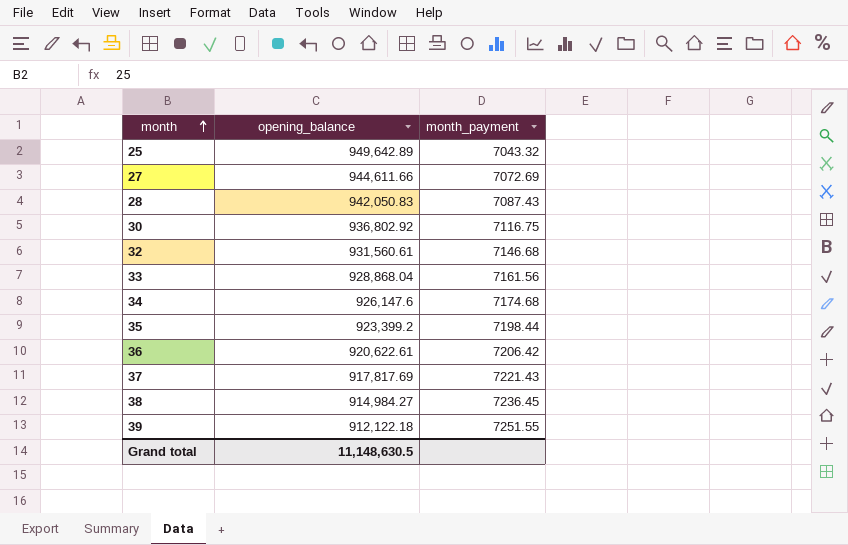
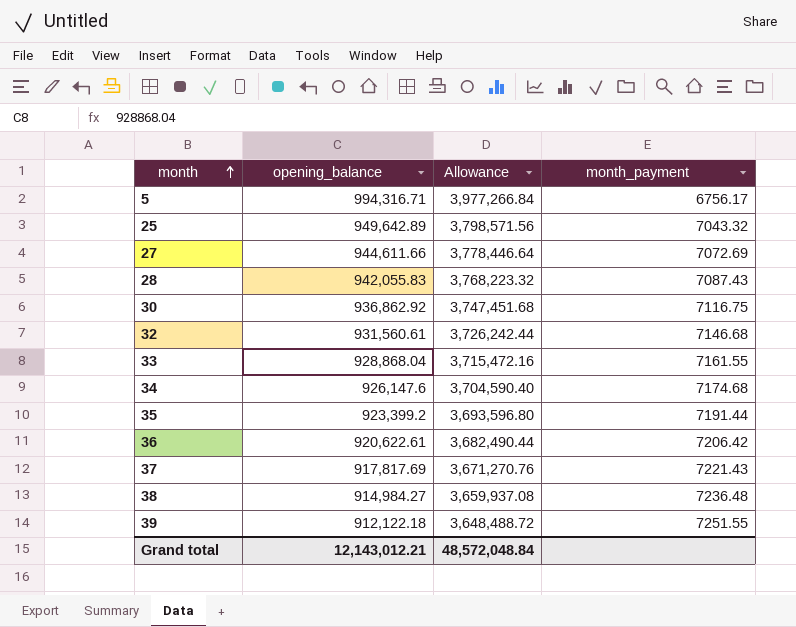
column Allowance | formula: none -> [opening_balance] * 4
row 5: none -> 994,316.71 | 3,977,266.84 | 6756.17
28 | opening_balance: 942,050.83 -> 942,055.83
30 | opening_balance: 936,802.92 -> 936,862.92
33 | month_payment: 7161.56 -> 7161.55
35 | month_payment: 7198.44 -> 7191.44
38 | month_payment: 7236.45 -> 7236.48
Grand total | opening_balance: 11,148,630.5 -> 12,143,012.21

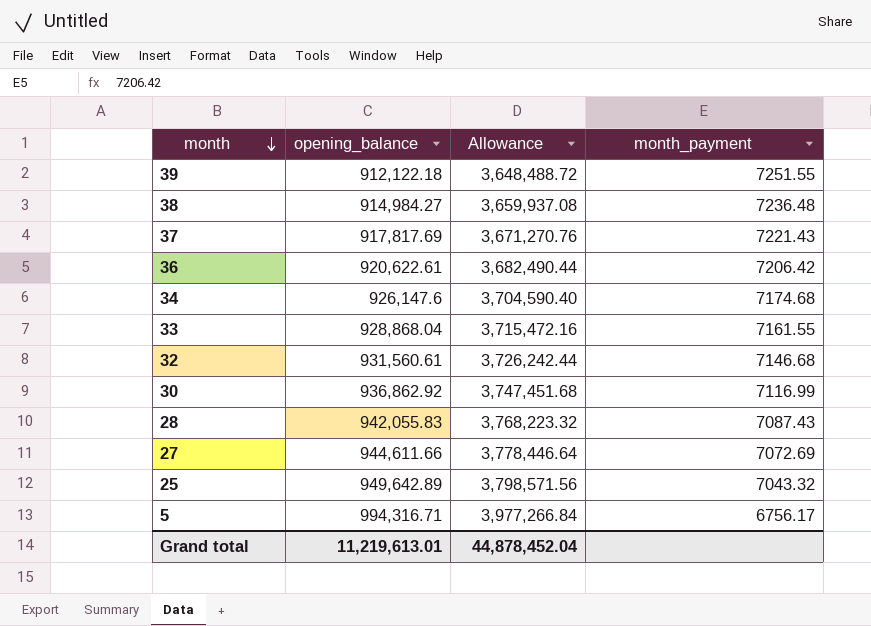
row order: month ascending -> month descending
row 35: 923,399.2 | 3,693,596.80 | 7191.44 -> none
30 | month_payment: 7116.75 -> 7116.99
Grand total | opening_balance: 12,143,012.21 -> 11,219,613.01
Grand total | Allowance: 48,572,048.84 -> 44,878,452.04

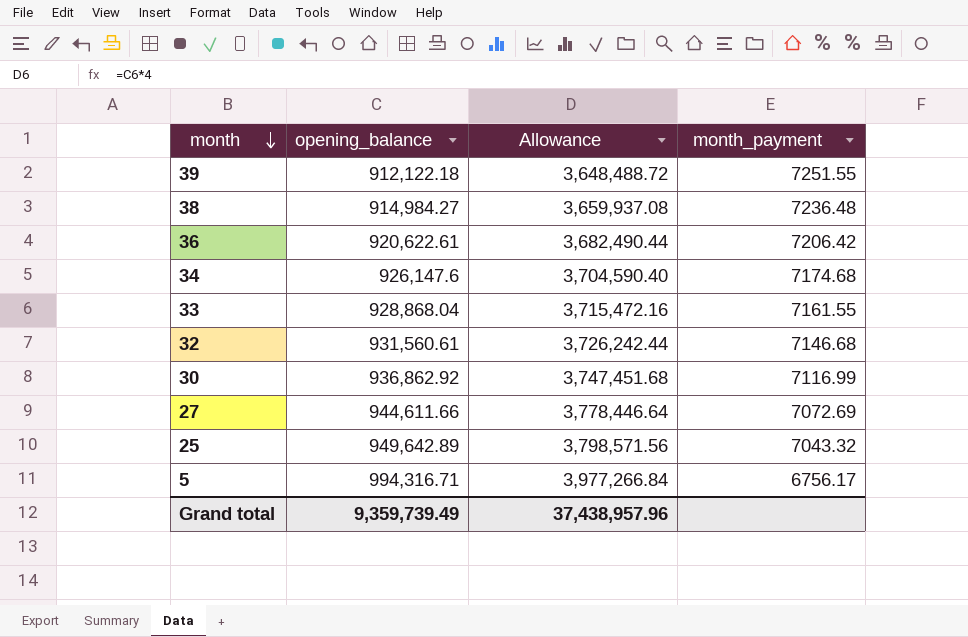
row 37: 917,817.69 | 3,671,270.76 | 7221.43 -> none
row 28: 942,055.83 | 3,768,223.32 | 7087.43 -> none
Grand total | opening_balance: 11,219,613.01 -> 9,359,739.49
Grand total | Allowance: 44,878,452.04 -> 37,438,957.96

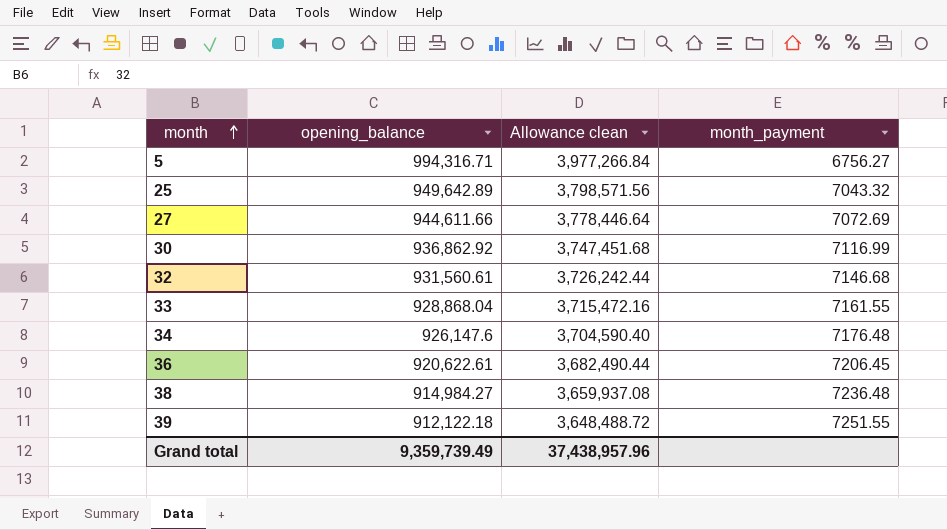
row order: month descending -> month ascending
column name: Allowance -> Allowance clean
5 | month_payment: 6756.17 -> 6756.27
34 | month_payment: 7174.68 -> 7176.48
36 | month_payment: 7206.42 -> 7206.45

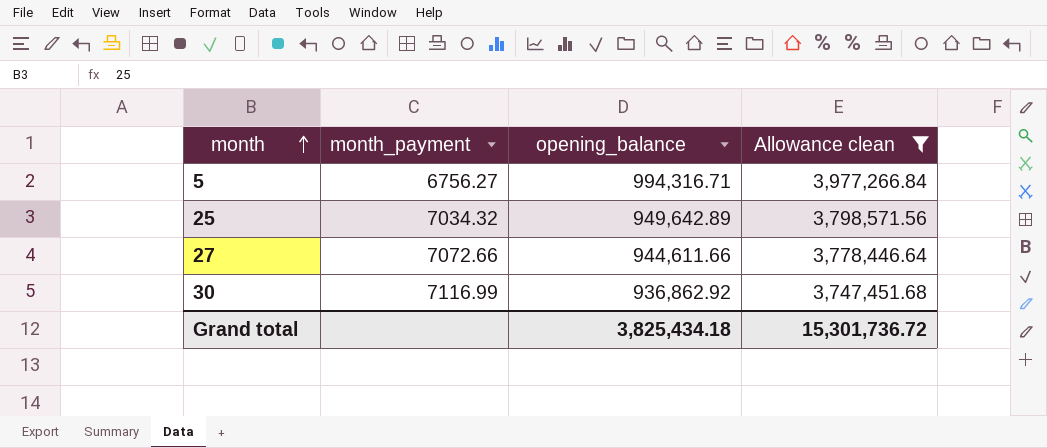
filter: none -> Allowance clean >= 3,747,451.68
column month_payment | position: 4 -> 2
25 | month_payment: 7043.32 -> 7034.32
27 | month_payment: 7072.69 -> 7072.66
Grand total | opening_balance: 9,359,739.49 -> 3,825,434.18
Grand total | Allowance clean: 37,438,957.96 -> 15,301,736.72

